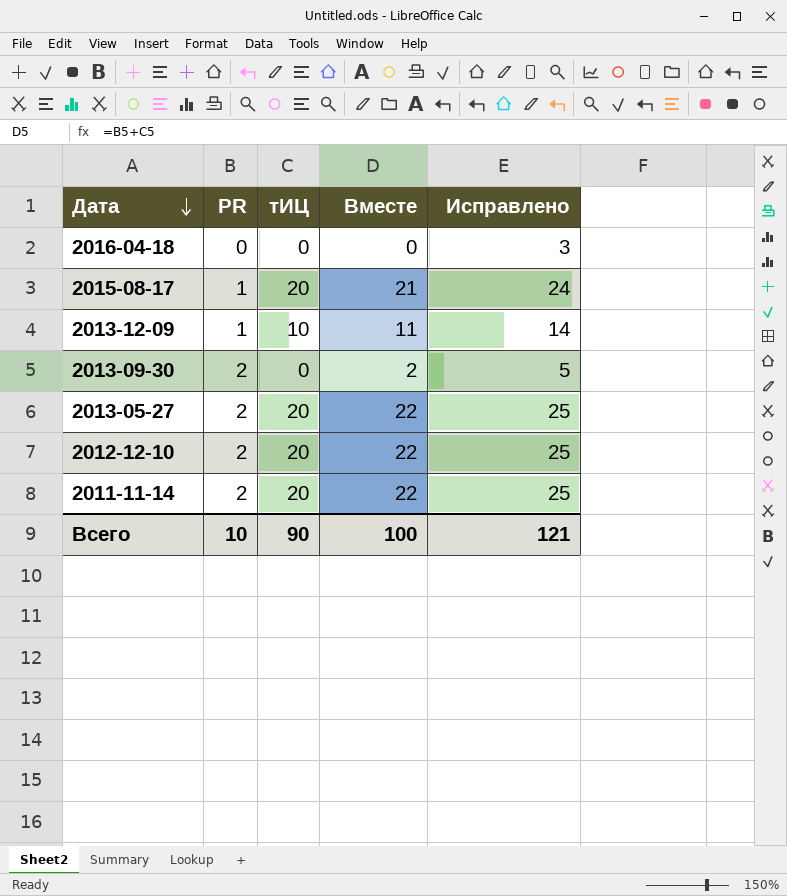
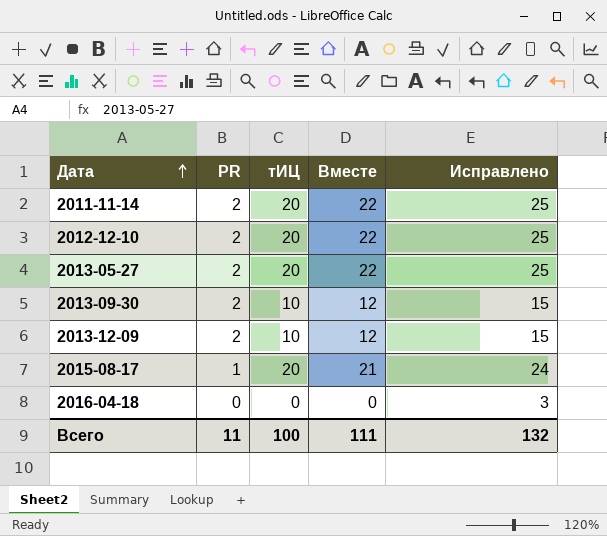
row order: Дата descending -> Дата ascending
2013-09-30 | тИЦ: 0 -> 10
2013-09-30 | Вместе: 2 -> 12
2013-09-30 | Исправлено: 5 -> 15
2013-12-09 | PR: 1 -> 2
2013-12-09 | Вместе: 11 -> 12
2013-12-09 | Исправлено: 14 -> 15
Всего | PR: 10 -> 11
Всего | тИЦ: 90 -> 100
Всего | Вместе: 100 -> 111
Всего | Исправлено: 121 -> 132

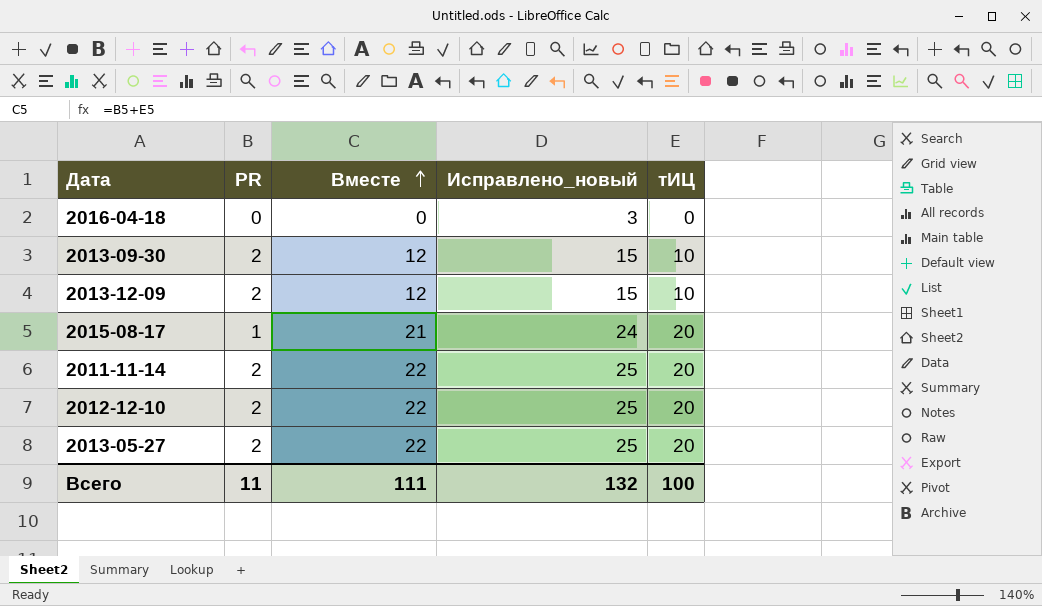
row order: Дата ascending -> Вместе ascending
column name: Исправлено -> Исправлено_новый
column тИЦ | position: 3 -> 5

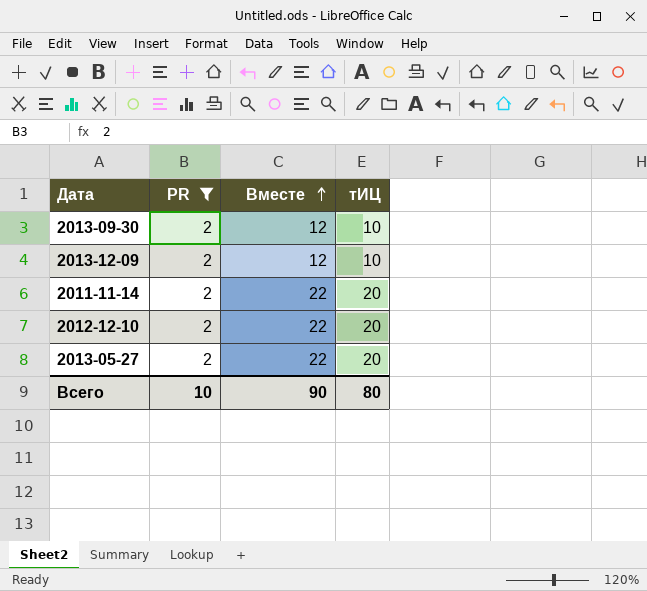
filter: none -> PR = 2
column Исправлено_новый | formula: [Вместе] + 3 -> none
Всего | PR: 11 -> 10
Всего | Вместе: 111 -> 90
Всего | тИЦ: 100 -> 80

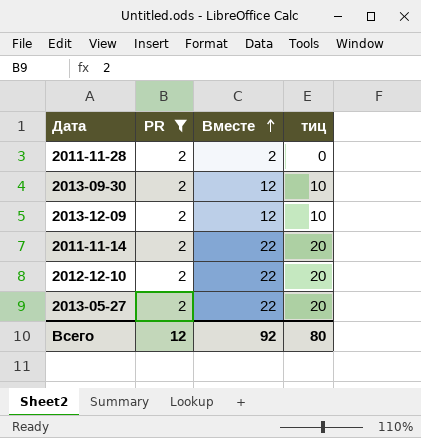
column name: тИЦ -> тиц
row 2011-11-28: none -> 2 | 2 | 0
Всего | PR: 10 -> 12
Всего | Вместе: 90 -> 92

